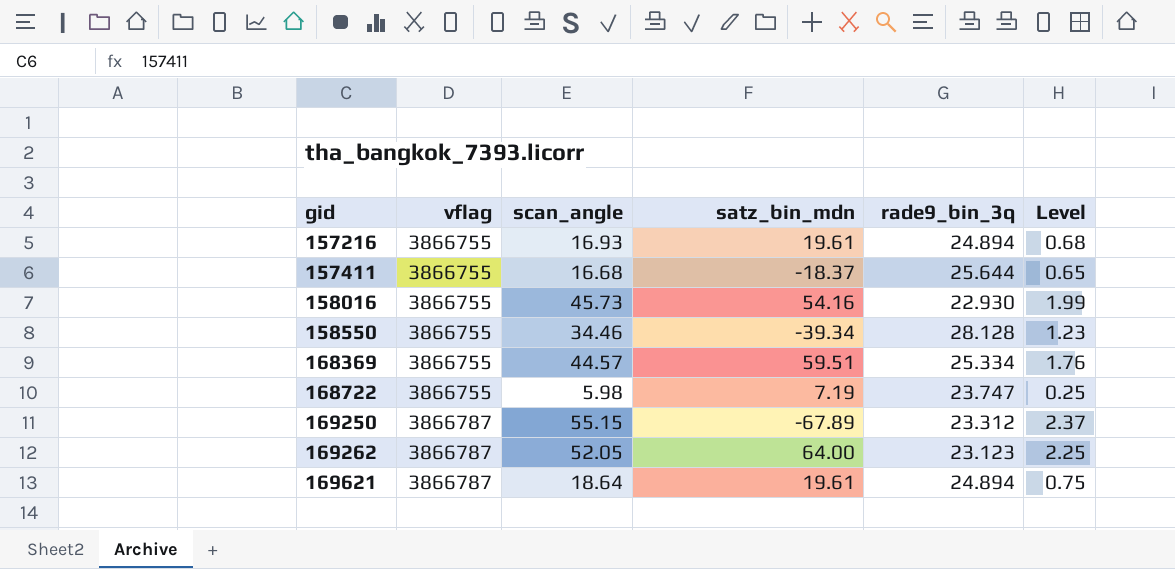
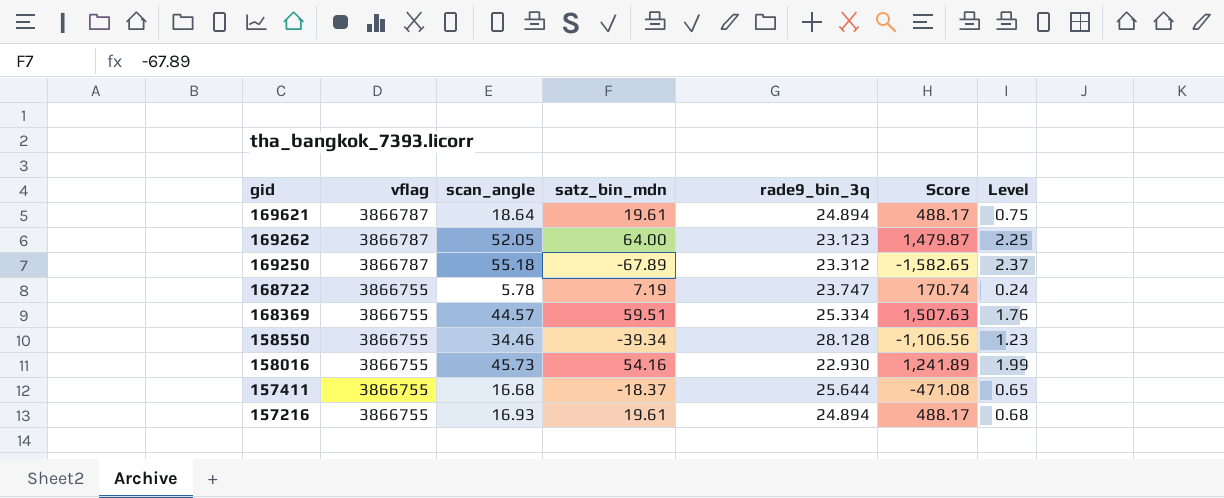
row order: gid ascending -> gid descending
column Score | formula: none -> [satz_bin_mdn] * [rade9_bin_3q]
169250 | scan_angle: 55.15 -> 55.18
168722 | scan_angle: 5.98 -> 5.78
168722 | Level: 0.25 -> 0.24

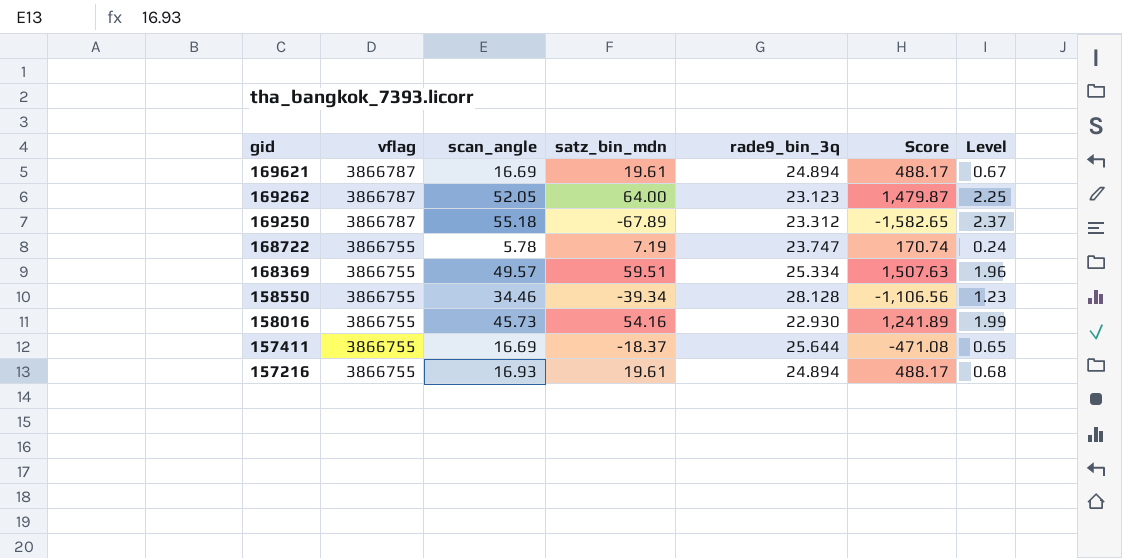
169621 | scan_angle: 18.64 -> 16.69
169621 | Level: 0.75 -> 0.67
168369 | scan_angle: 44.57 -> 49.57
168369 | Level: 1.76 -> 1.96
157411 | scan_angle: 16.68 -> 16.69

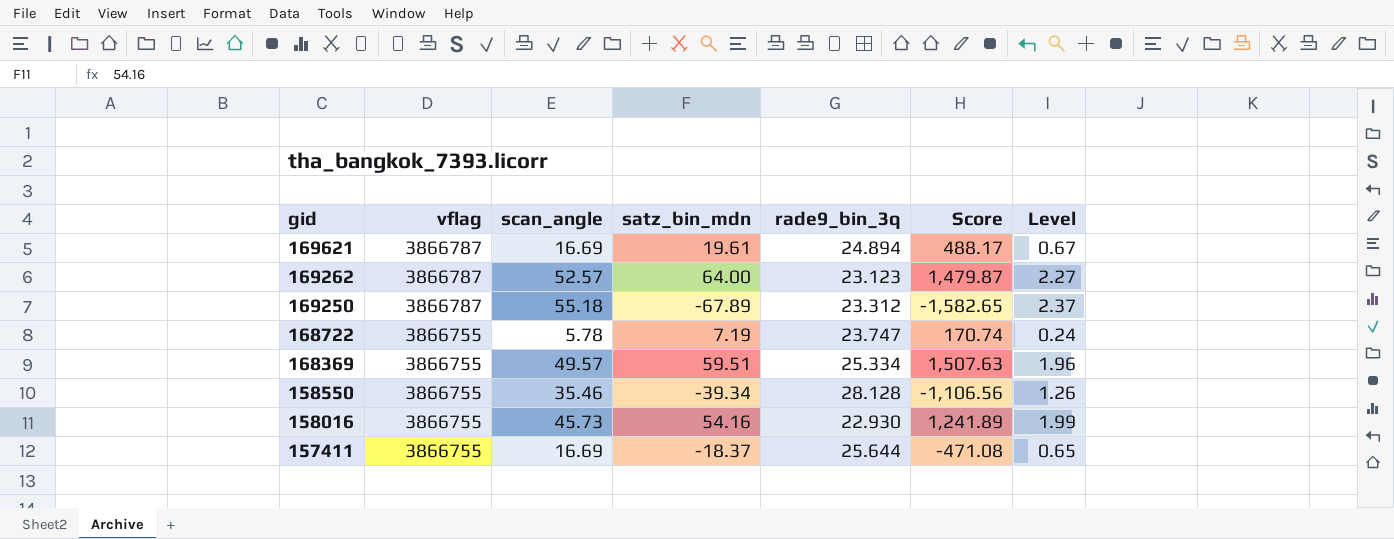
row 157216: 3866755 | 16.93 | 19.61 | 24.894 | 488.17 | 0.68 -> none
169262 | scan_angle: 52.05 -> 52.57
169262 | Level: 2.25 -> 2.27
158550 | scan_angle: 34.46 -> 35.46
158550 | Level: 1.23 -> 1.26

